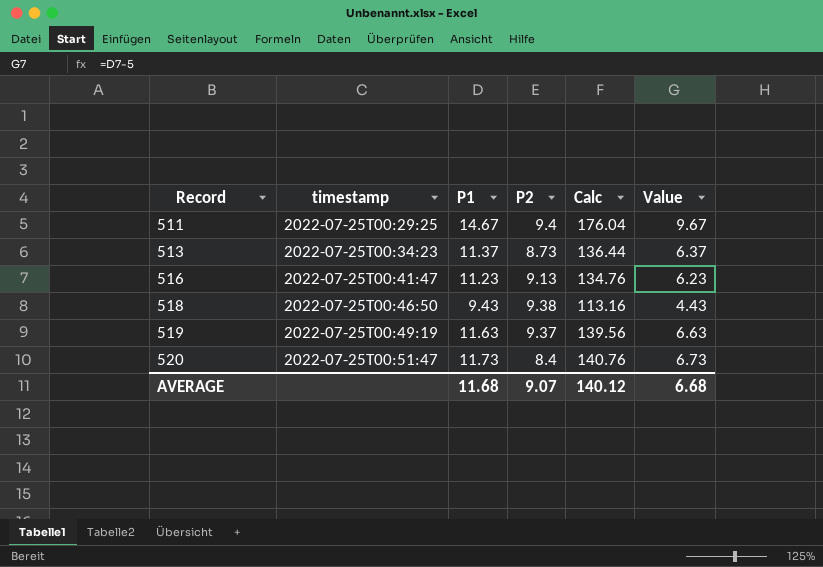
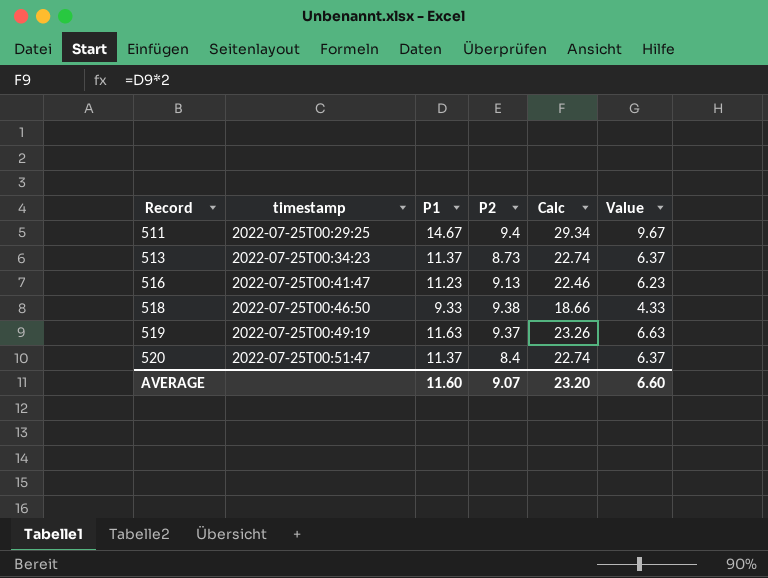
column Calc | formula: [P1] * 12 -> [P1] * 2
518 | P1: 9.43 -> 9.33
518 | Value: 4.43 -> 4.33
520 | P1: 11.73 -> 11.37
520 | Value: 6.73 -> 6.37
AVERAGE | P1: 11.68 -> 11.60
AVERAGE | Calc: 140.12 -> 23.20
AVERAGE | Value: 6.68 -> 6.60

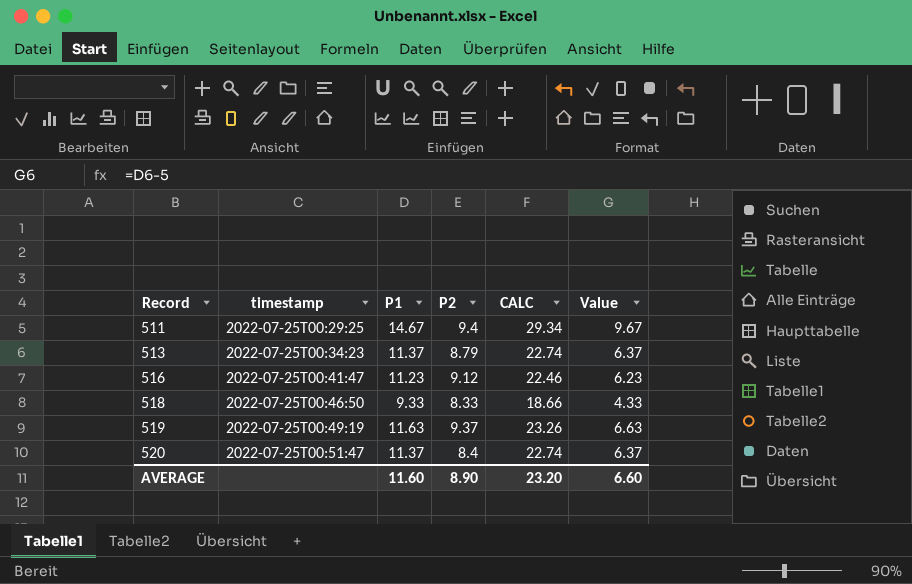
column name: Calc -> CALC
513 | P2: 8.73 -> 8.79
516 | P2: 9.13 -> 9.12
518 | P2: 9.38 -> 8.33
AVERAGE | P2: 9.07 -> 8.90

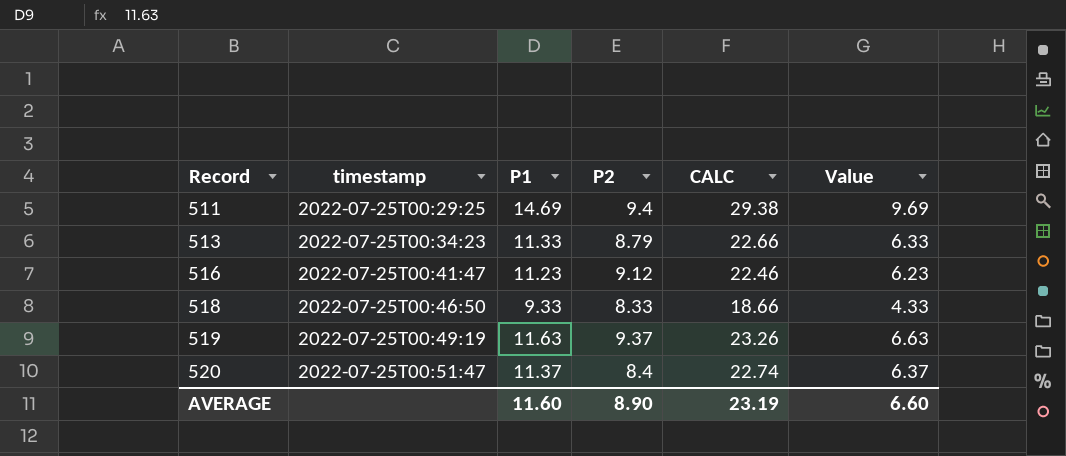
511 | P1: 14.67 -> 14.69
511 | CALC: 29.34 -> 29.38
511 | Value: 9.67 -> 9.69
513 | P1: 11.37 -> 11.33
513 | CALC: 22.74 -> 22.66
513 | Value: 6.37 -> 6.33
AVERAGE | CALC: 23.20 -> 23.19

